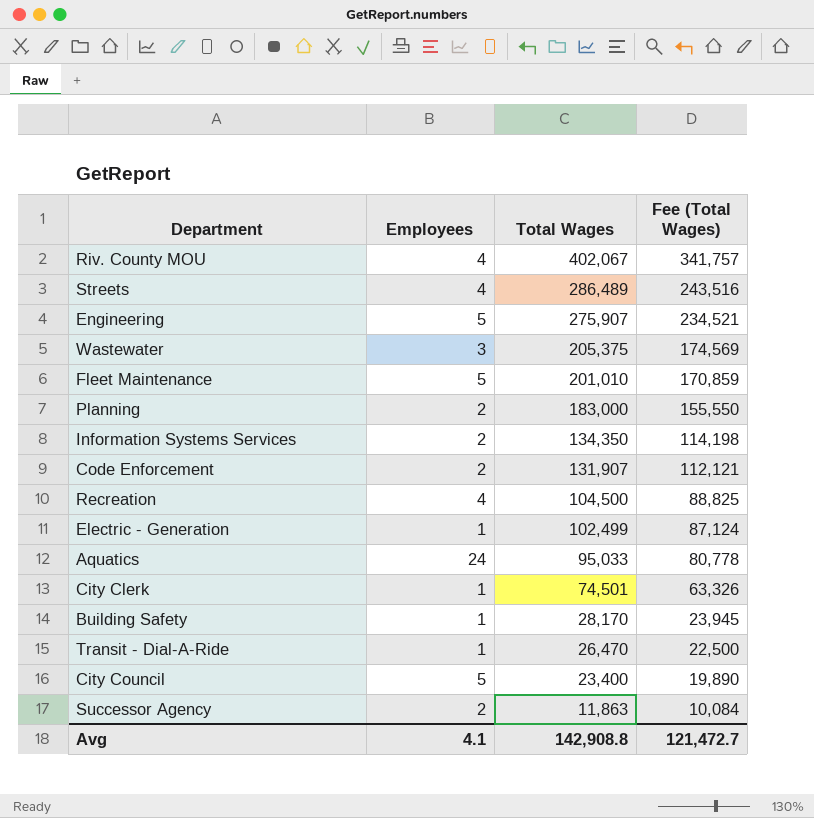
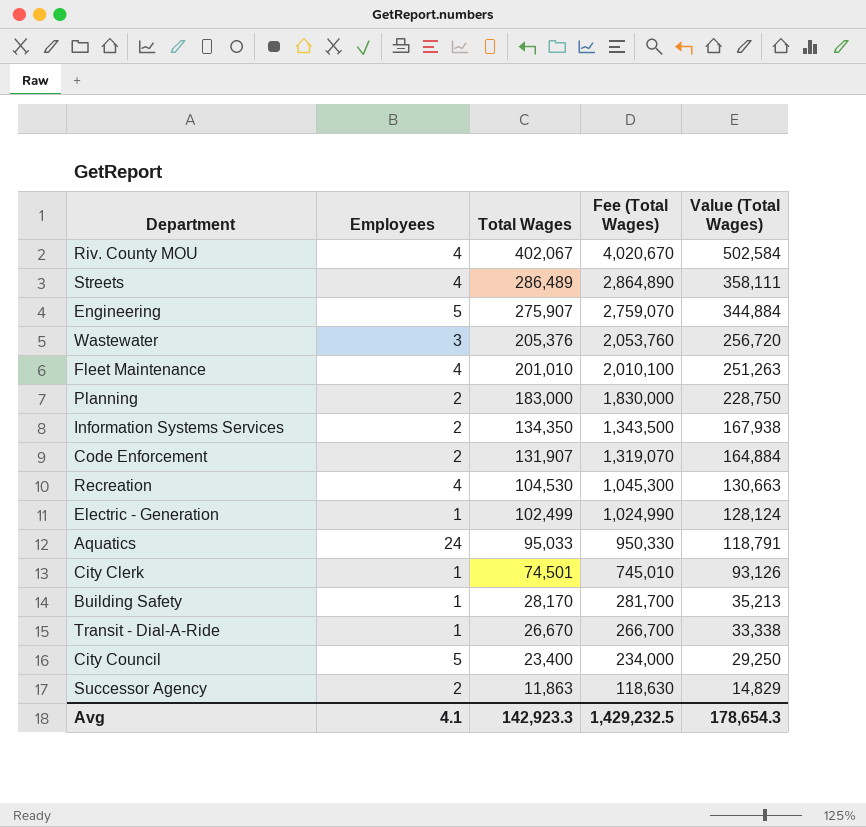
column Fee (Total Wages) | formula: [Total Wages] * 0.85 -> [Total Wages] * 10
column Value (Total Wages) | formula: none -> [Total Wages] * 1.25
Wastewater | Total Wages: 205,375 -> 205,376
Fleet Maintenance | Employees: 5 -> 4
Recreation | Total Wages: 104,500 -> 104,530
Transit - Dial-A-Ride | Total Wages: 26,470 -> 26,670
Avg | Total Wages: 142,908.8 -> 142,923.3
Avg | Fee (Total Wages): 121,472.7 -> 1,429,232.5

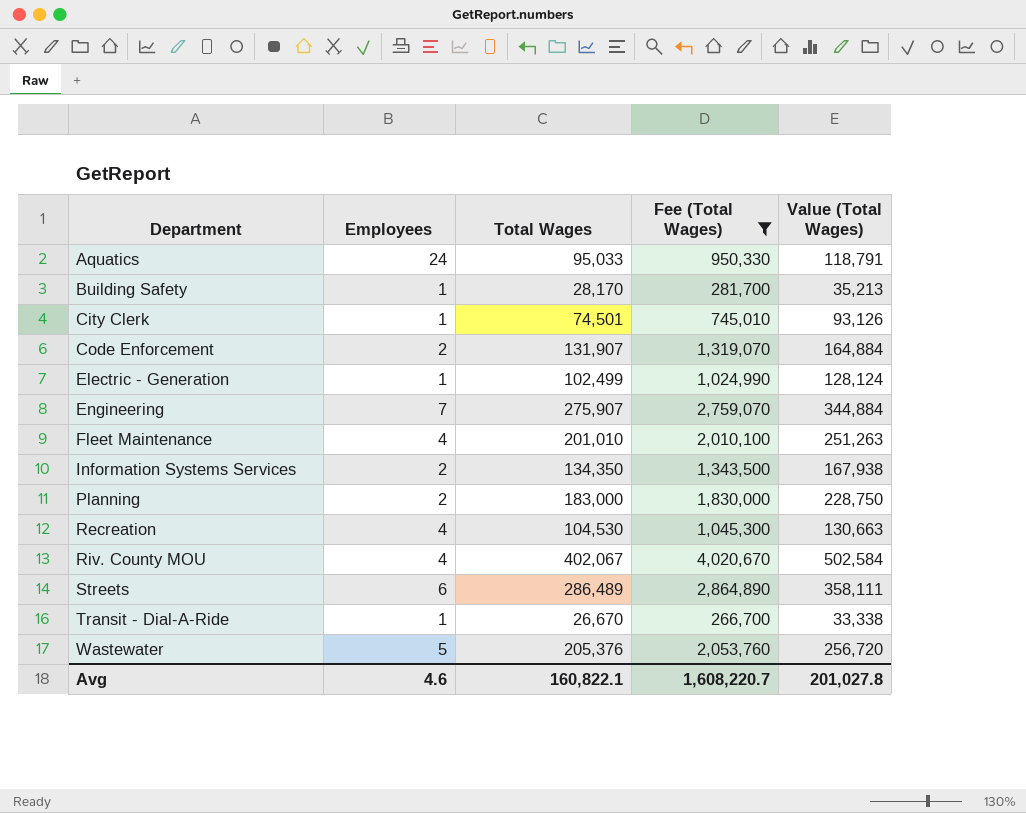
filter: none -> Fee (Total Wages) >= 266,700
row order: Total Wages descending -> Department ascending
Engineering | Employees: 5 -> 7
Streets | Employees: 4 -> 6
Wastewater | Employees: 3 -> 5
Avg | Employees: 4.1 -> 4.6
Avg | Total Wages: 142,923.3 -> 160,822.1
Avg | Fee (Total Wages): 1,429,232.5 -> 1,608,220.7
Avg | Value (Total Wages): 178,654.3 -> 201,027.8

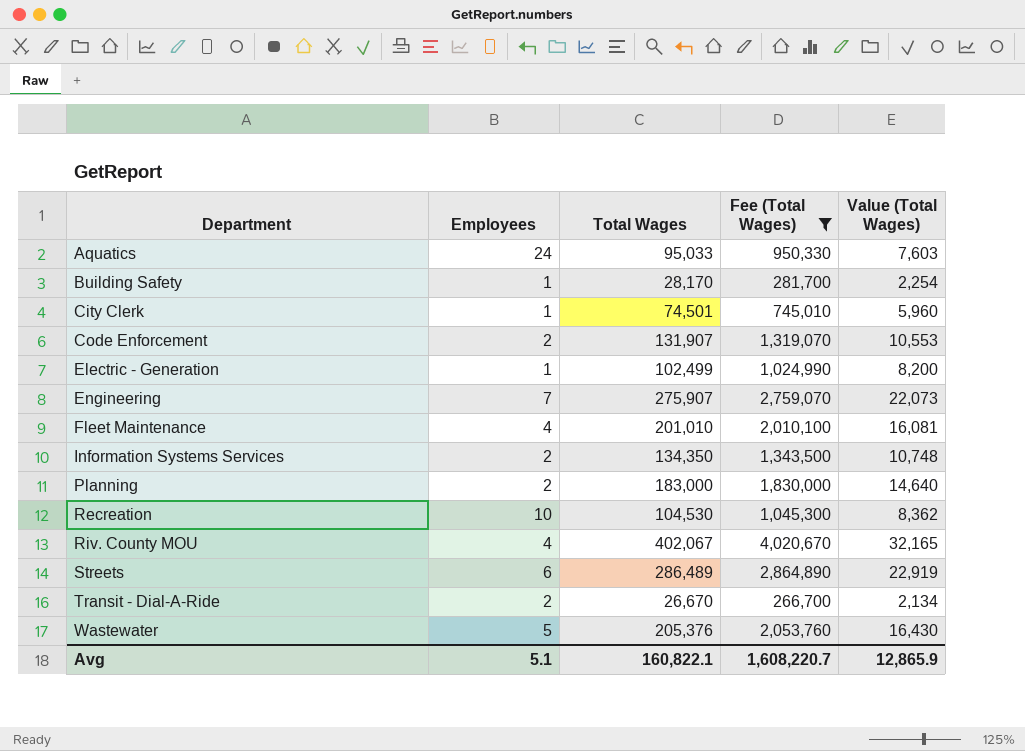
column Value (Total Wages) | formula: [Total Wages] * 1.25 -> [Total Wages] * 0.08
Recreation | Employees: 4 -> 10
Transit - Dial-A-Ride | Employees: 1 -> 2
Avg | Employees: 4.6 -> 5.1
Avg | Value (Total Wages): 201,027.8 -> 12,865.9

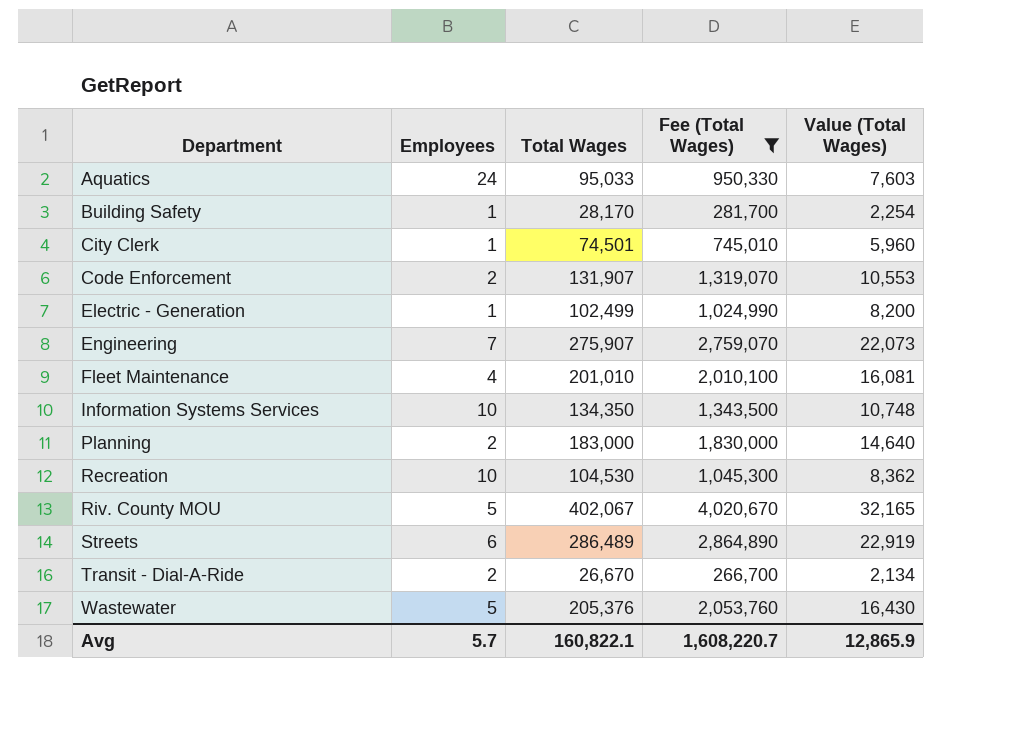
Information Systems Services | Employees: 2 -> 10
Riv. County MOU | Employees: 4 -> 5
Avg | Employees: 5.1 -> 5.7

